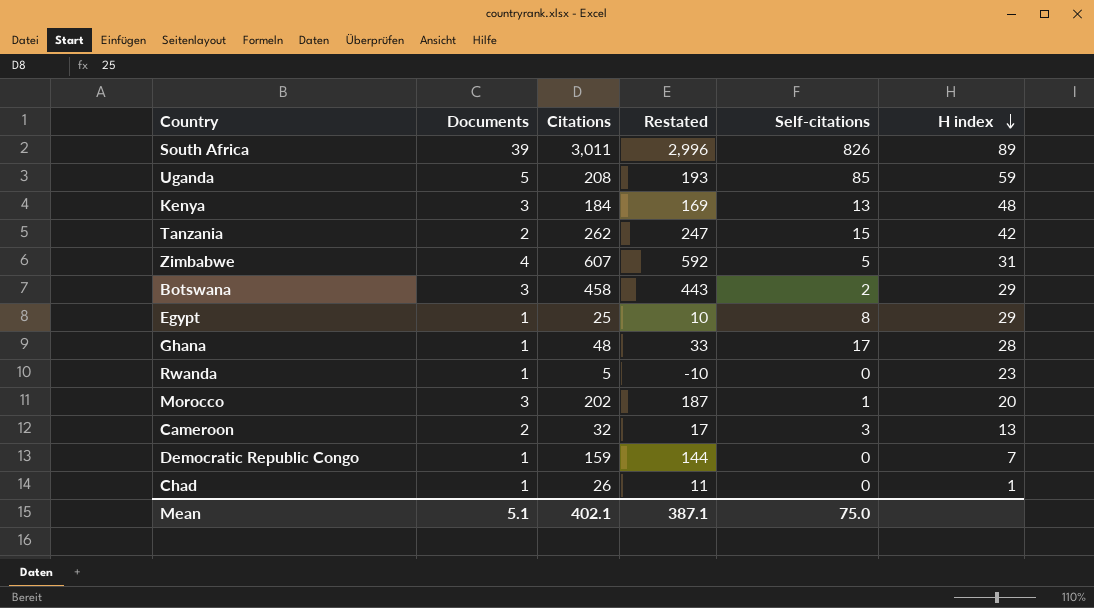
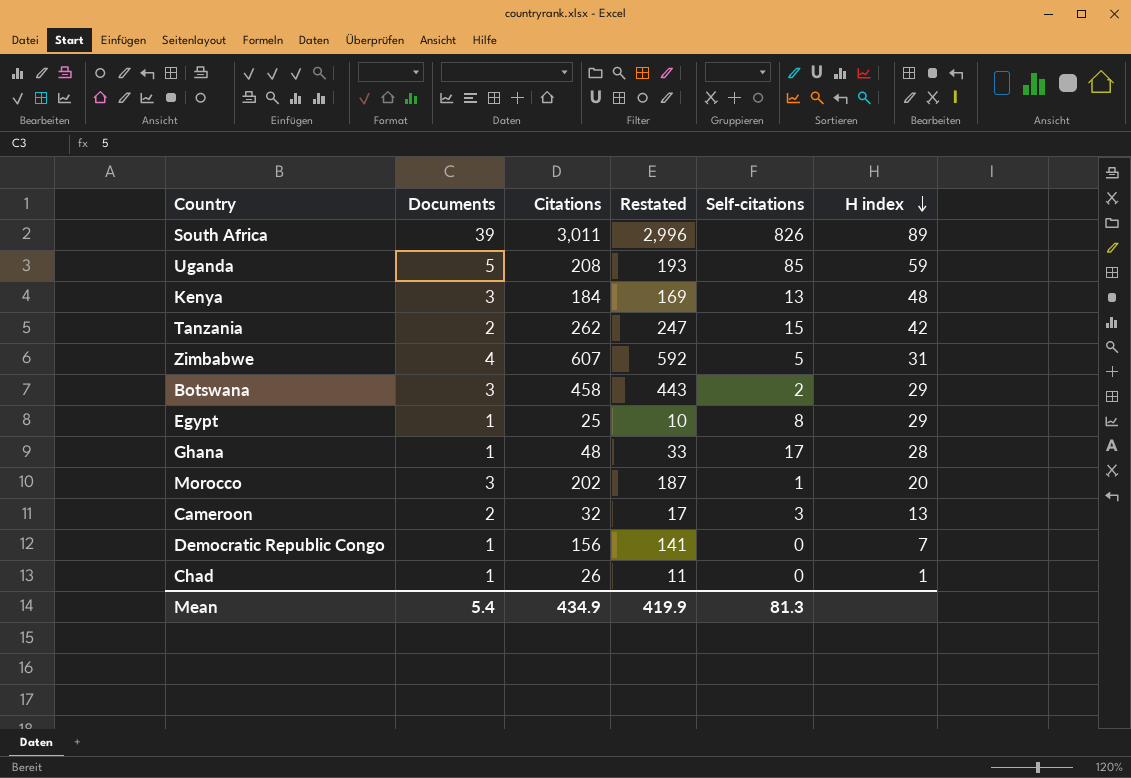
row Rwanda: 1 | 5 | -10 | 0 | 23 -> none
Democratic Republic Congo | Citations: 159 -> 156
Democratic Republic Congo | Restated: 144 -> 141
Mean | Documents: 5.1 -> 5.4
Mean | Citations: 402.1 -> 434.9
Mean | Restated: 387.1 -> 419.9
Mean | Self-citations: 75.0 -> 81.3

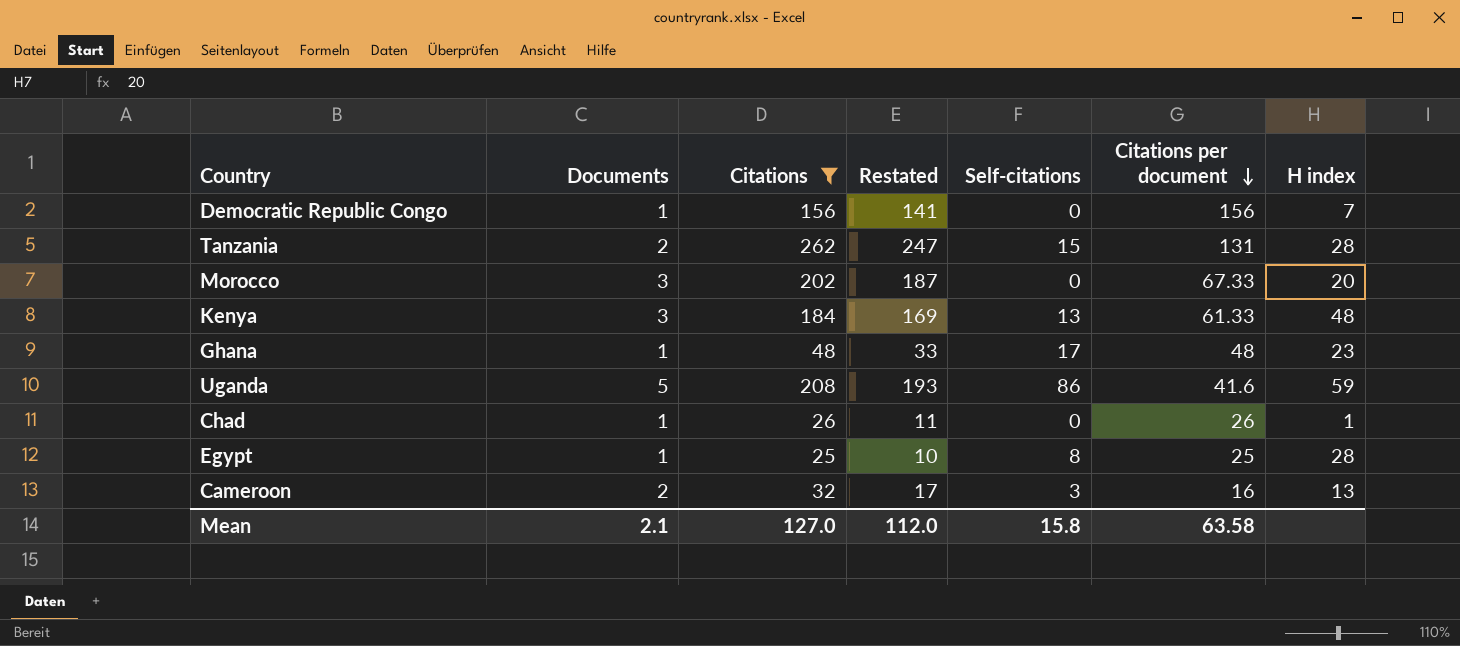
filter: none -> Citations <= 262
row order: H index descending -> Citations per document descending
column Citations per document | formula: none -> [Citations] / [Documents]
Tanzania | H index: 42 -> 28
Morocco | Self-citations: 1 -> 0
Ghana | H index: 28 -> 23
Uganda | Self-citations: 85 -> 86
Egypt | H index: 29 -> 28
Mean | Documents: 5.4 -> 2.1
Mean | Citations: 434.9 -> 127.0
Mean | Restated: 419.9 -> 112.0
Mean | Self-citations: 81.3 -> 15.8

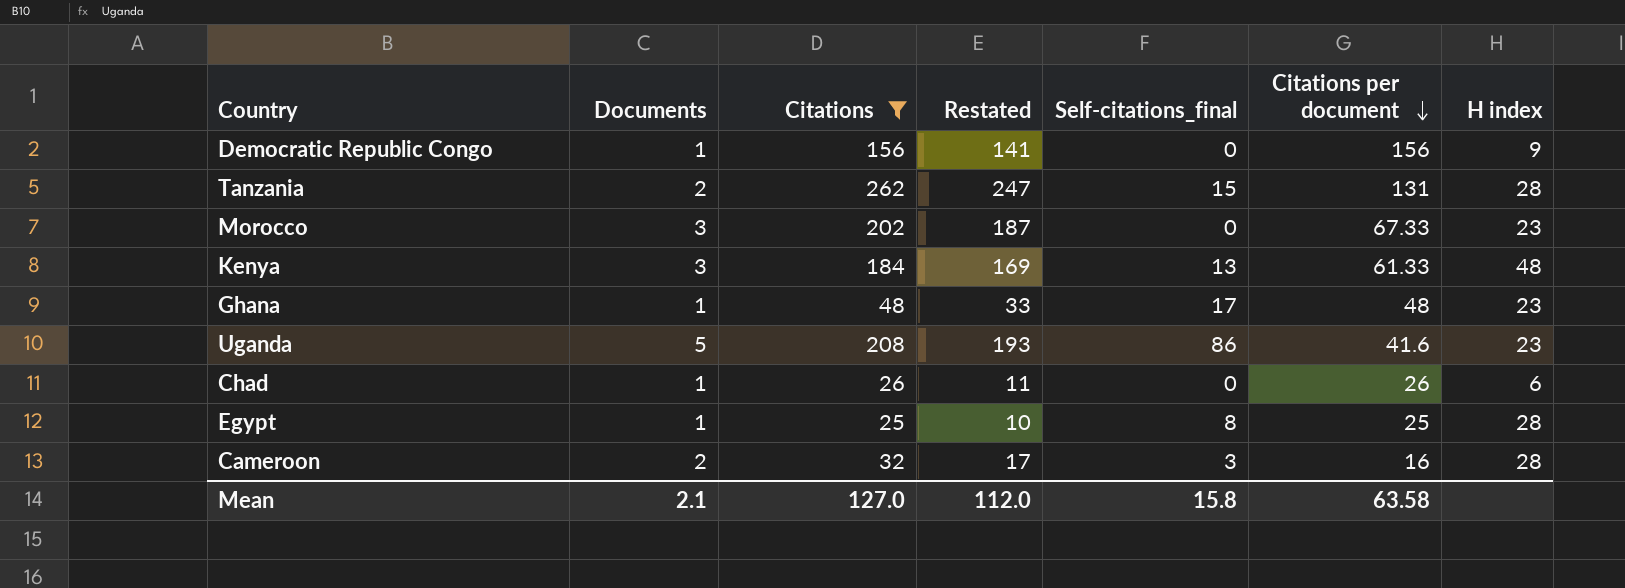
column name: Self-citations -> Self-citations_final
Democratic Republic Congo | H index: 7 -> 9
Morocco | H index: 20 -> 23
Uganda | H index: 59 -> 23
Chad | H index: 1 -> 6
Cameroon | H index: 13 -> 28

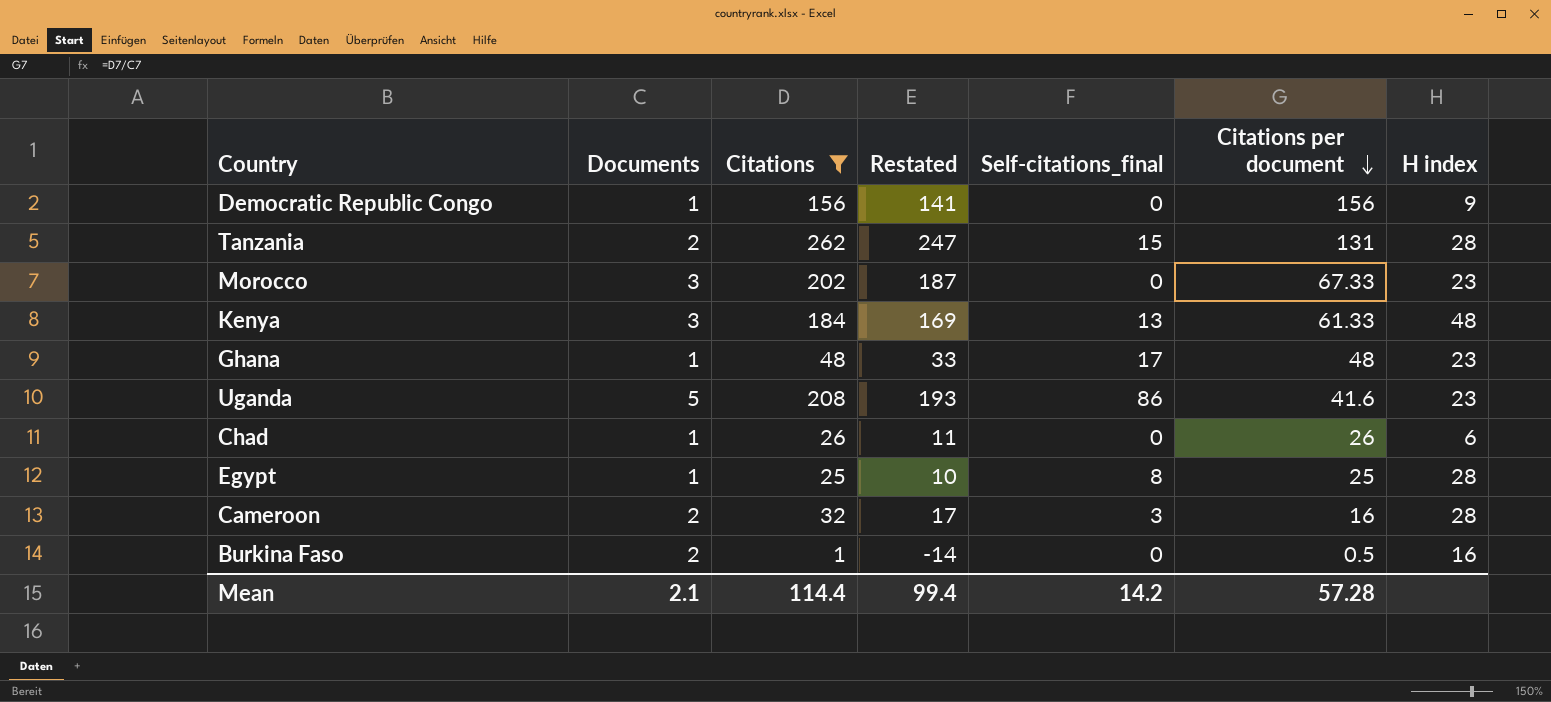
row Burkina Faso: none -> 2 | 1 | -14 | 0 | 0.5 | 16
Mean | Citations: 127.0 -> 114.4
Mean | Restated: 112.0 -> 99.4
Mean | Self-citations_final: 15.8 -> 14.2
Mean | Citations per document: 63.58 -> 57.28

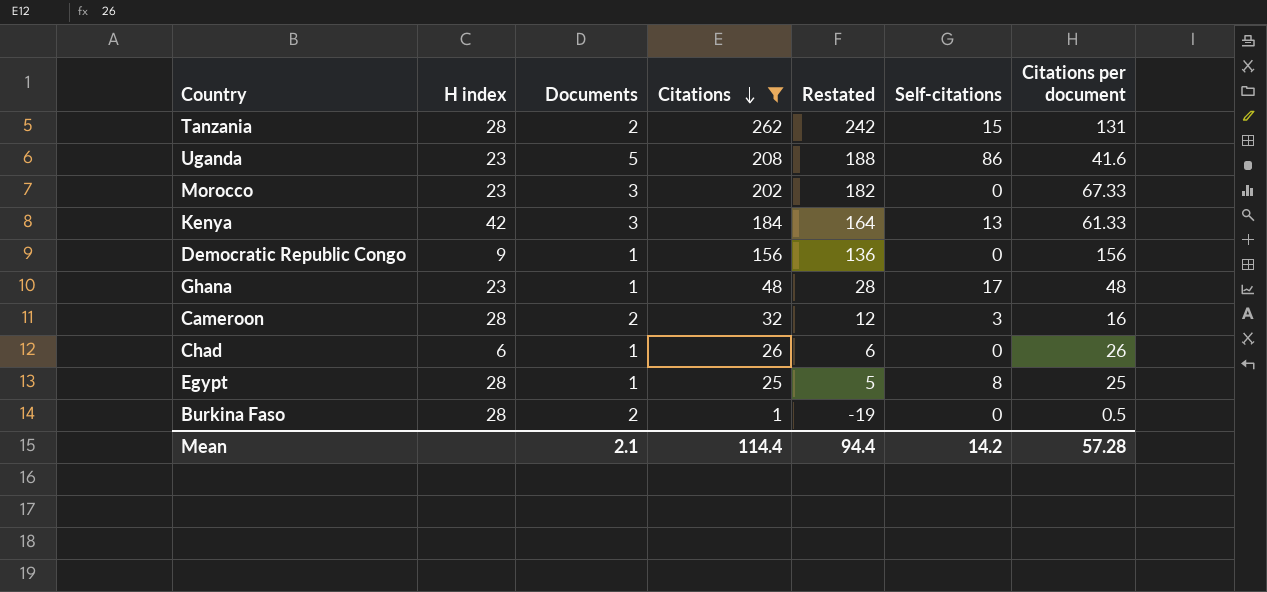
row order: Citations per document descending -> Citations descending
column H index | position: 7 -> 2
column Restated | formula: [Citations] - 15 -> [Citations] - 20
column name: Self-citations_final -> Self-citations
Kenya | H index: 48 -> 42
Burkina Faso | H index: 16 -> 28
Mean | Restated: 99.4 -> 94.4

